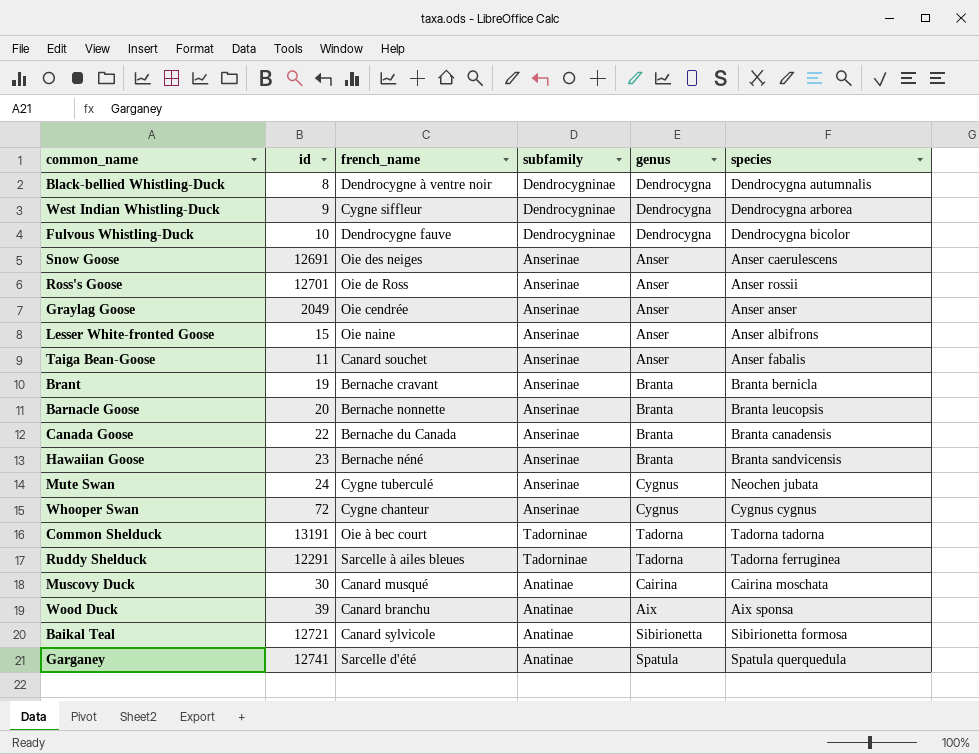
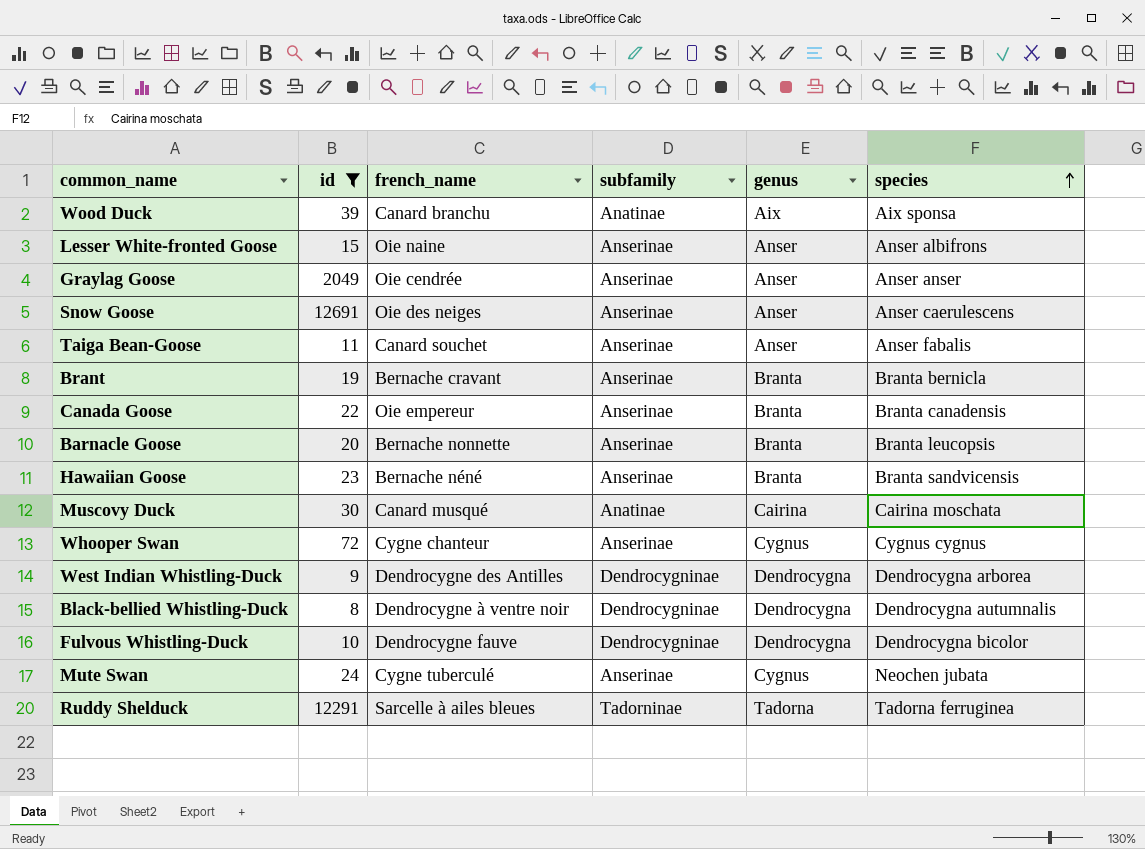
filter: none -> id <= 12691
row order: none -> species ascending
Canada Goose | french_name: Bernache du Canada -> Oie empereur
West Indian Whistling-Duck | french_name: Cygne siffleur -> Dendrocygne des Antilles

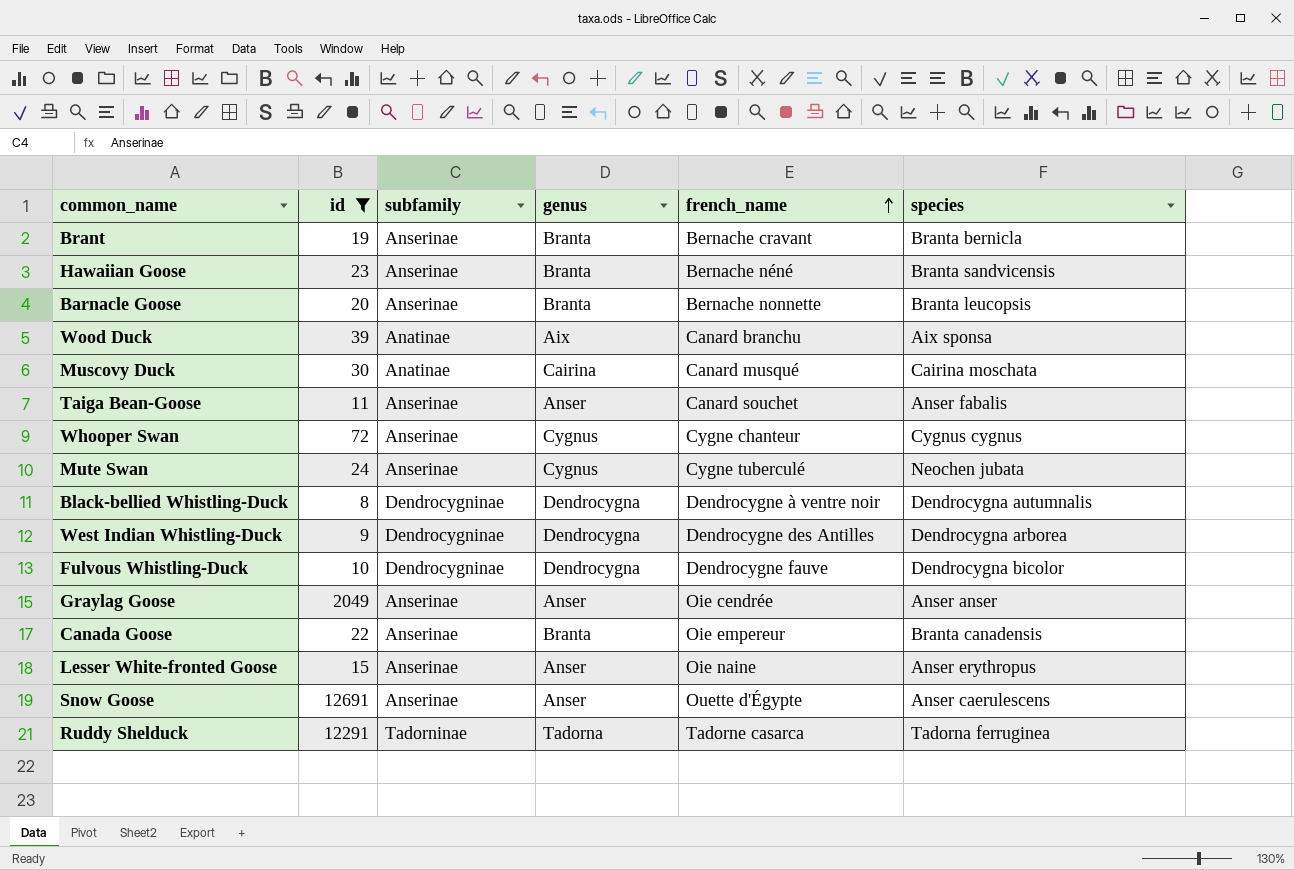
row order: species ascending -> french_name ascending
column french_name | position: 3 -> 5
Lesser White-fronted Goose | species: Anser albifrons -> Anser erythropus
Snow Goose | french_name: Oie des neiges -> Ouette d'Égypte
Ruddy Shelduck | french_name: Sarcelle à ailes bleues -> Tadorne casarca

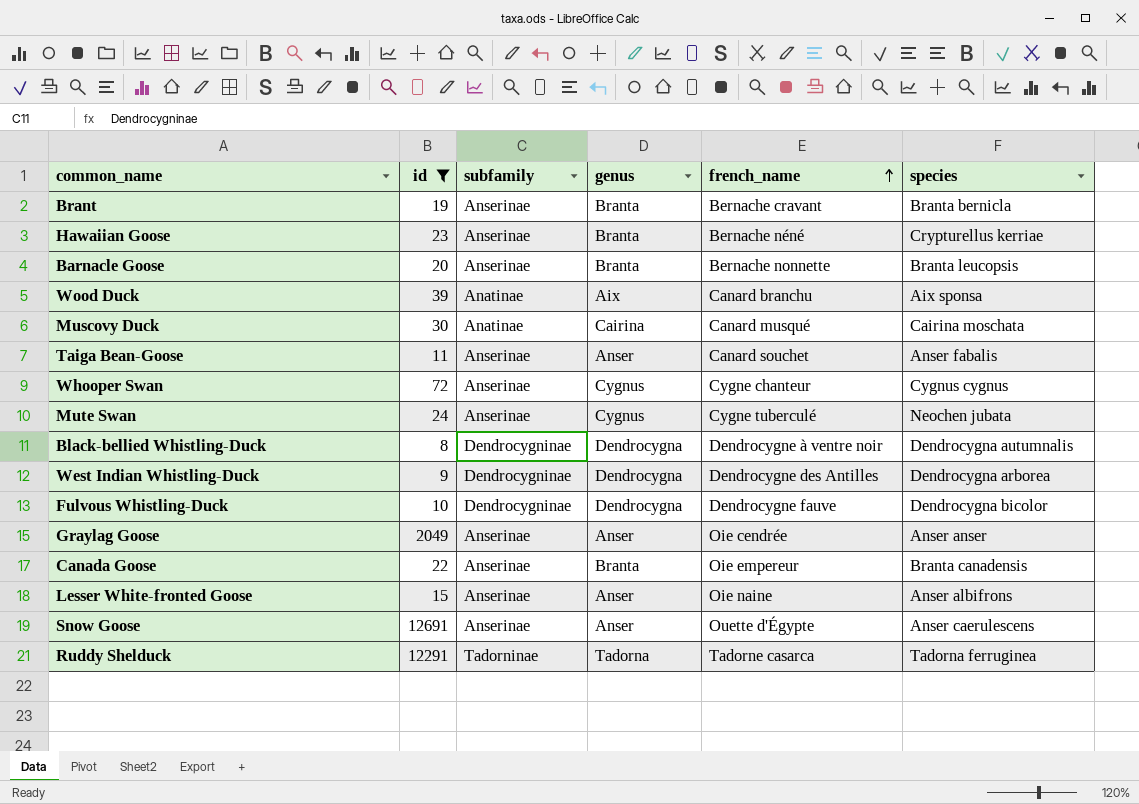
Hawaiian Goose | species: Branta sandvicensis -> Crypturellus kerriae
Lesser White-fronted Goose | species: Anser erythropus -> Anser albifrons

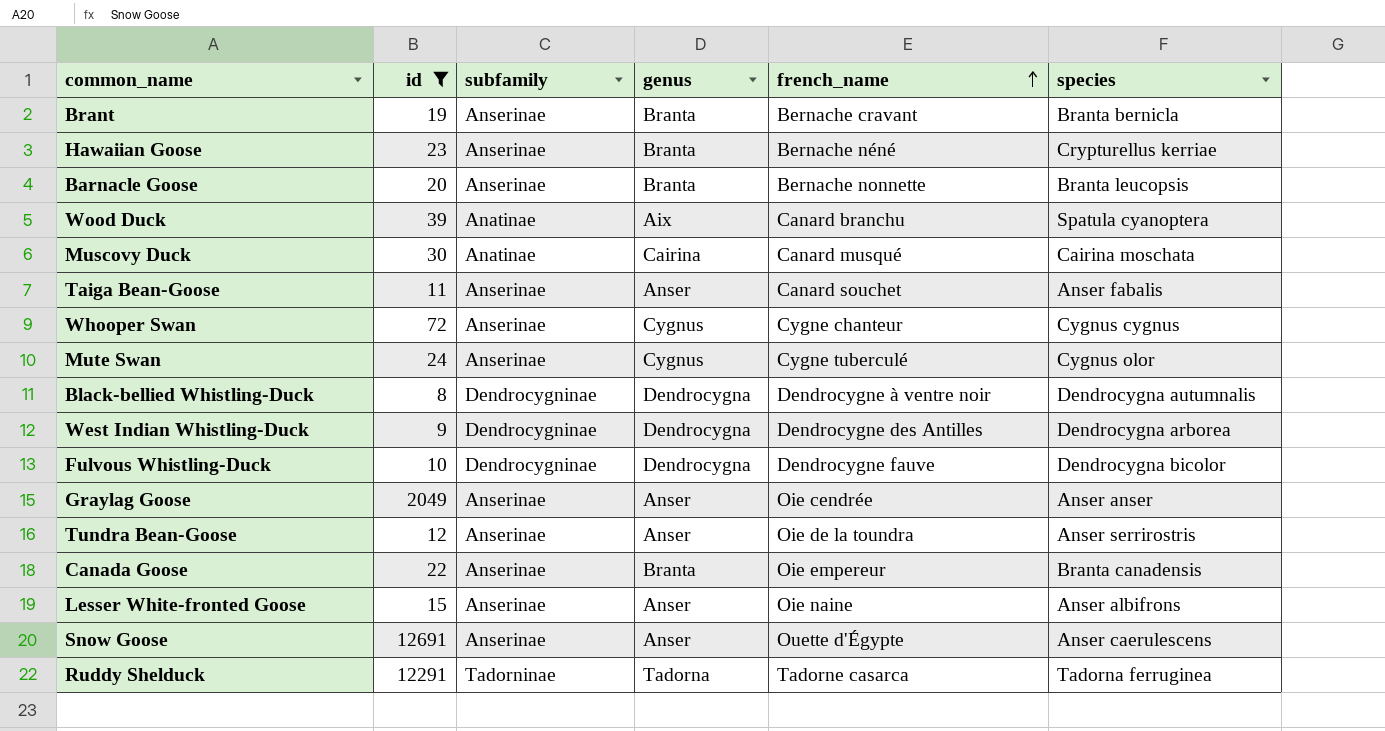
Wood Duck | species: Aix sponsa -> Spatula cyanoptera
Mute Swan | species: Neochen jubata -> Cygnus olor
row Tundra Bean-Goose: none -> 12 | Anserinae | Anser | Oie de la toundra | Anser serrirostris

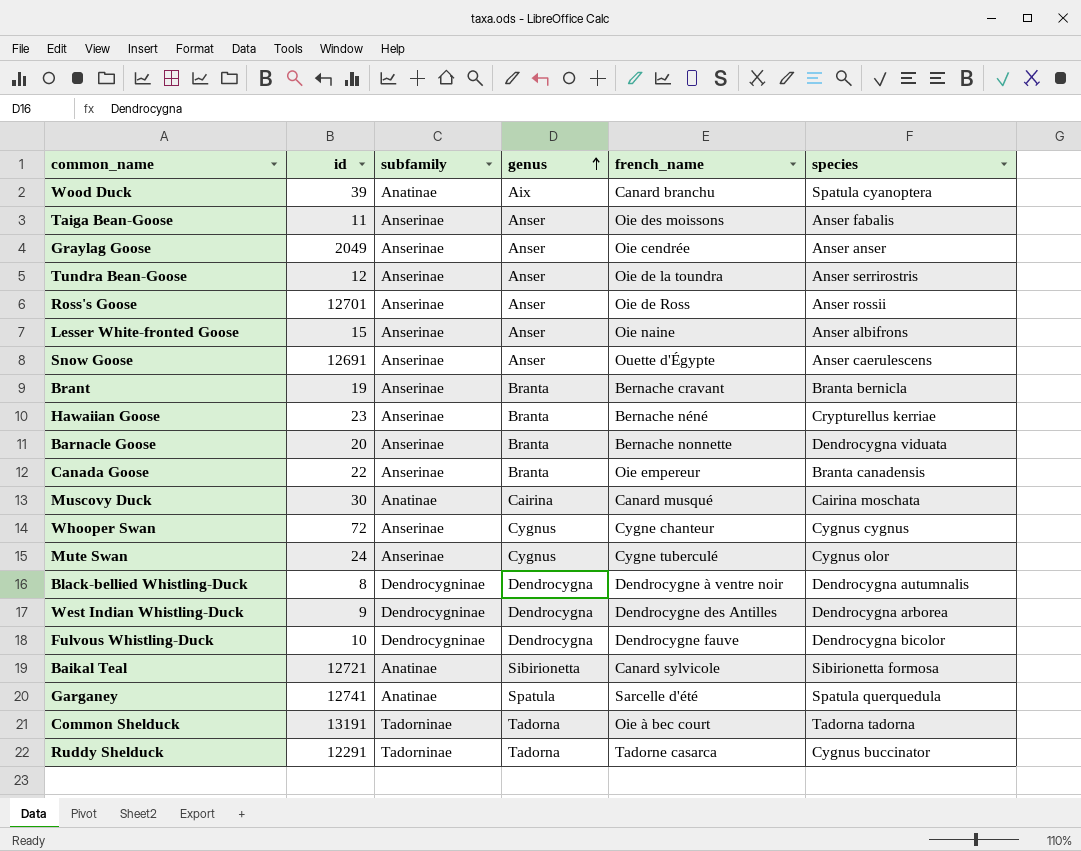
filter: id <= 12691 -> none
row order: french_name ascending -> genus ascending
Taiga Bean-Goose | french_name: Canard souchet -> Oie des moissons
Barnacle Goose | species: Branta leucopsis -> Dendrocygna viduata
Ruddy Shelduck | species: Tadorna ferruginea -> Cygnus buccinator

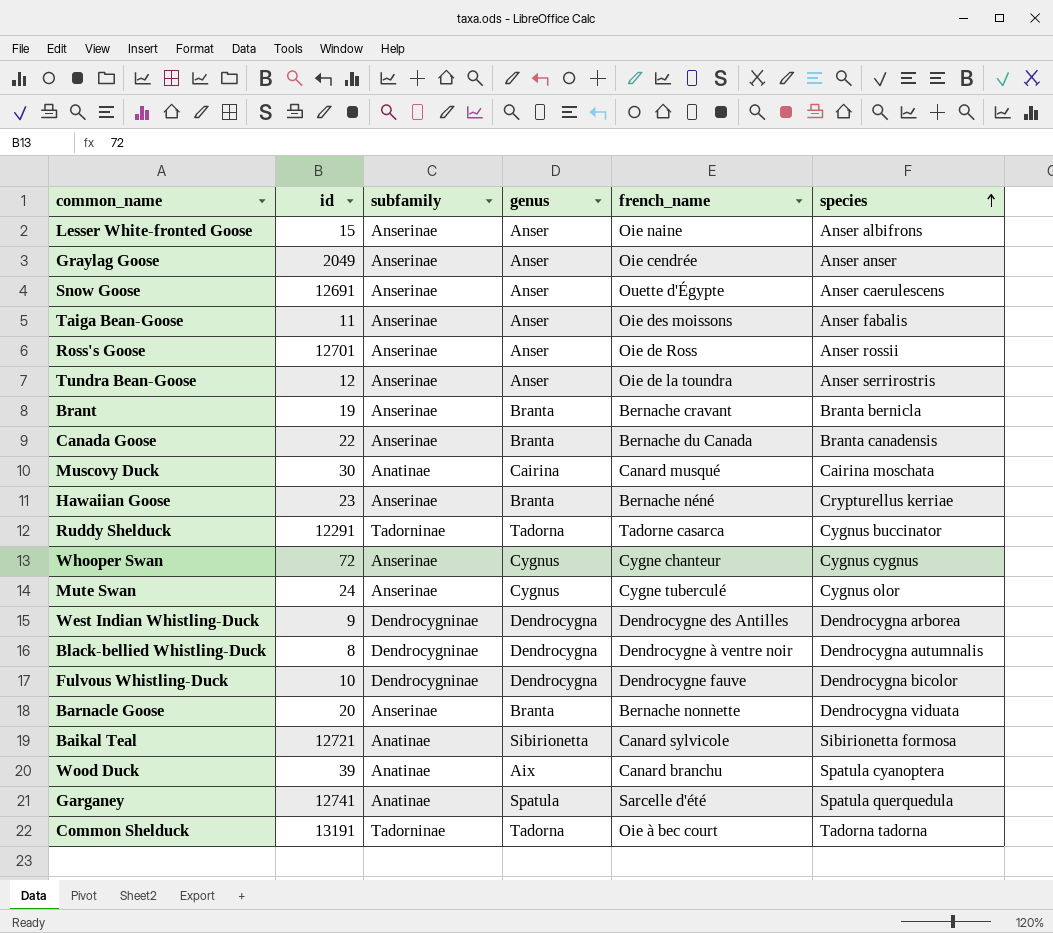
row order: genus ascending -> species ascending
Canada Goose | french_name: Oie empereur -> Bernache du Canada

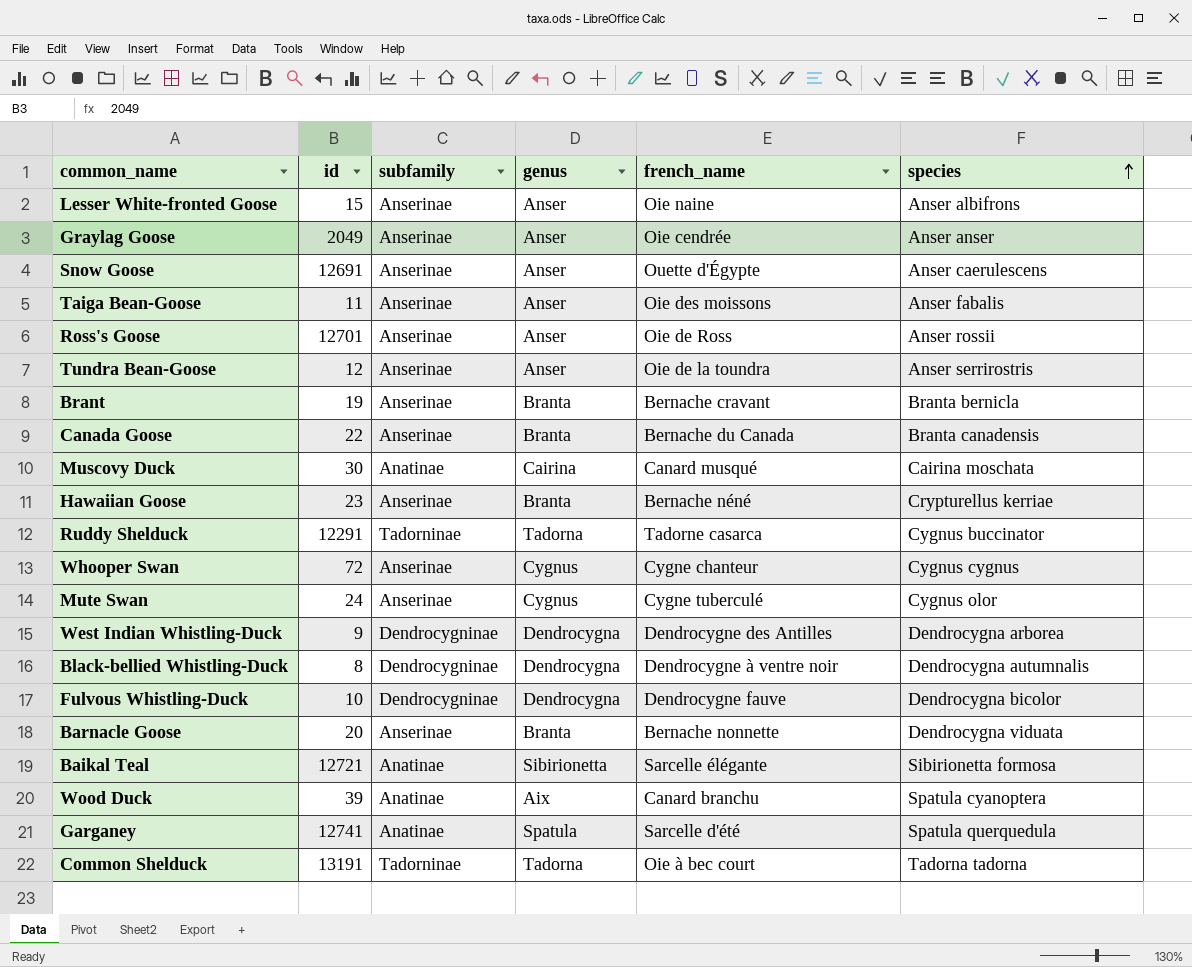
Baikal Teal | french_name: Canard sylvicole -> Sarcelle élégante

